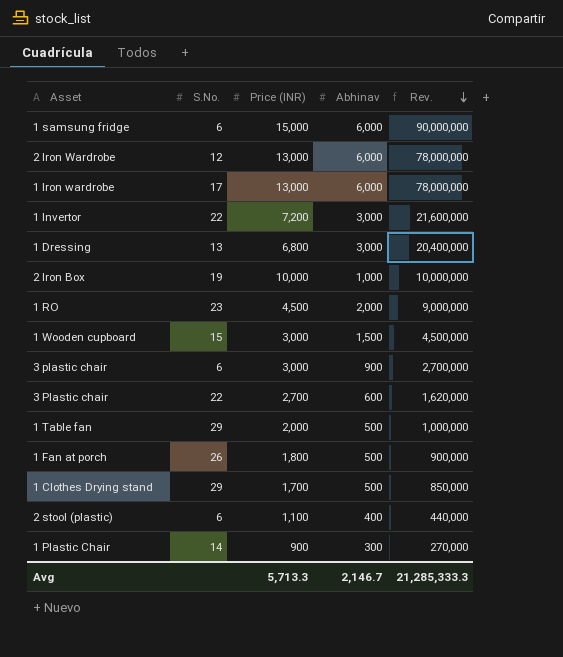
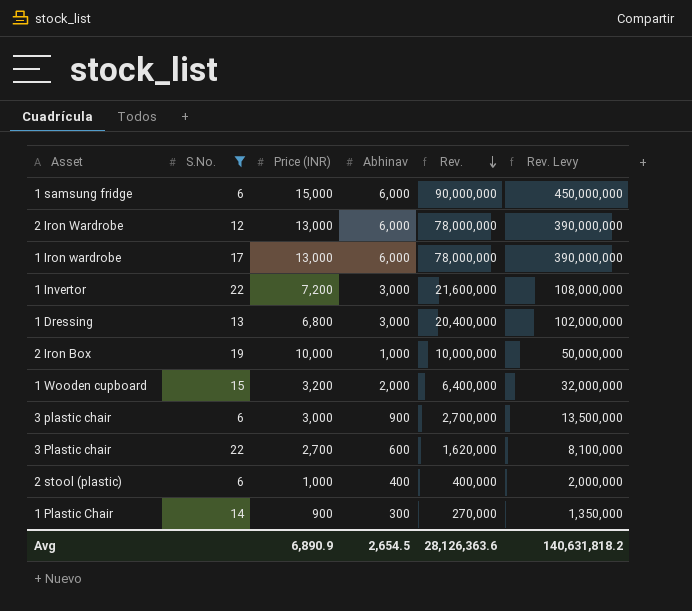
filter: none -> S.No. <= 22
column Rev. Levy | formula: none -> [Rev.] * 5
1 Wooden cupboard | Price (INR): 3,000 -> 3,200
1 Wooden cupboard | Abhinav: 1,500 -> 2,000
1 Wooden cupboard | Rev.: 4,500,000 -> 6,400,000
2 stool (plastic) | Price (INR): 1,100 -> 1,000
2 stool (plastic) | Rev.: 440,000 -> 400,000
Avg | Price (INR): 5,713.3 -> 6,890.9
Avg | Abhinav: 2,146.7 -> 2,654.5
Avg | Rev.: 21,285,333.3 -> 28,126,363.6

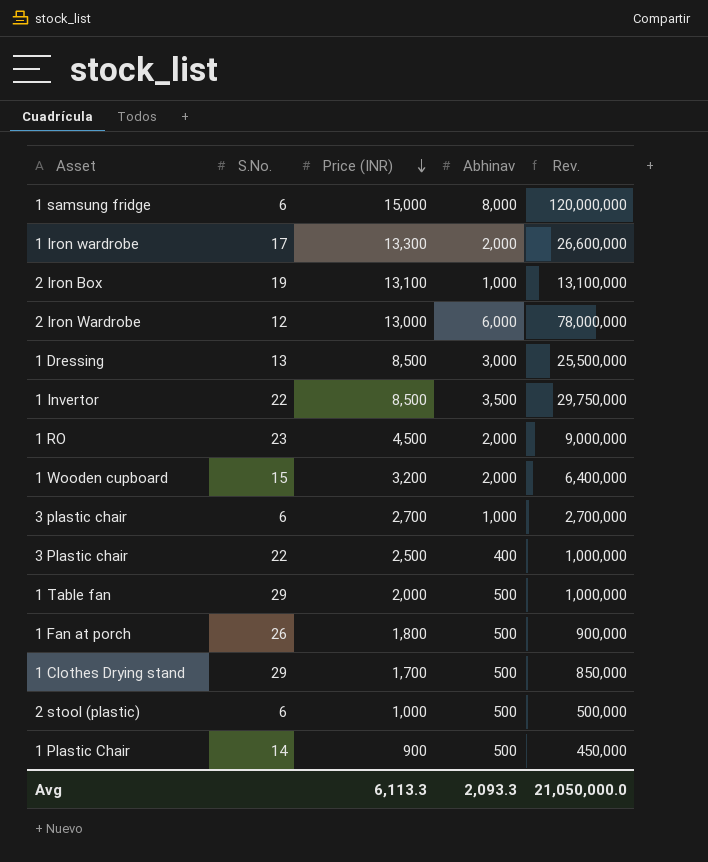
filter: S.No. <= 22 -> none
row order: Rev. descending -> Price (INR) descending
column Rev. Levy | formula: [Rev.] * 5 -> none
1 samsung fridge | Abhinav: 6,000 -> 8,000
1 samsung fridge | Rev.: 90,000,000 -> 120,000,000
1 Iron wardrobe | Price (INR): 13,000 -> 13,300
1 Iron wardrobe | Abhinav: 6,000 -> 2,000
1 Iron wardrobe | Rev.: 78,000,000 -> 26,600,000
2 Iron Box | Price (INR): 10,000 -> 13,100
2 Iron Box | Rev.: 10,000,000 -> 13,100,000
1 Dressing | Price (INR): 6,800 -> 8,500
1 Dressing | Rev.: 20,400,000 -> 25,500,000
1 Invertor | Price (INR): 7,200 -> 8,500
1 Invertor | Abhinav: 3,000 -> 3,500
1 Invertor | Rev.: 21,600,000 -> 29,750,000
3 plastic chair | Price (INR): 3,000 -> 2,700
3 plastic chair | Abhinav: 900 -> 1,000
3 Plastic chair | Price (INR): 2,700 -> 2,500
3 Plastic chair | Abhinav: 600 -> 400
3 Plastic chair | Rev.: 1,620,000 -> 1,000,000
2 stool (plastic) | Abhinav: 400 -> 500
2 stool (plastic) | Rev.: 400,000 -> 500,000
1 Plastic Chair | Abhinav: 300 -> 500
1 Plastic Chair | Rev.: 270,000 -> 450,000
Avg | Price (INR): 6,890.9 -> 6,113.3
Avg | Abhinav: 2,654.5 -> 2,093.3
Avg | Rev.: 28,126,363.6 -> 21,050,000.0

